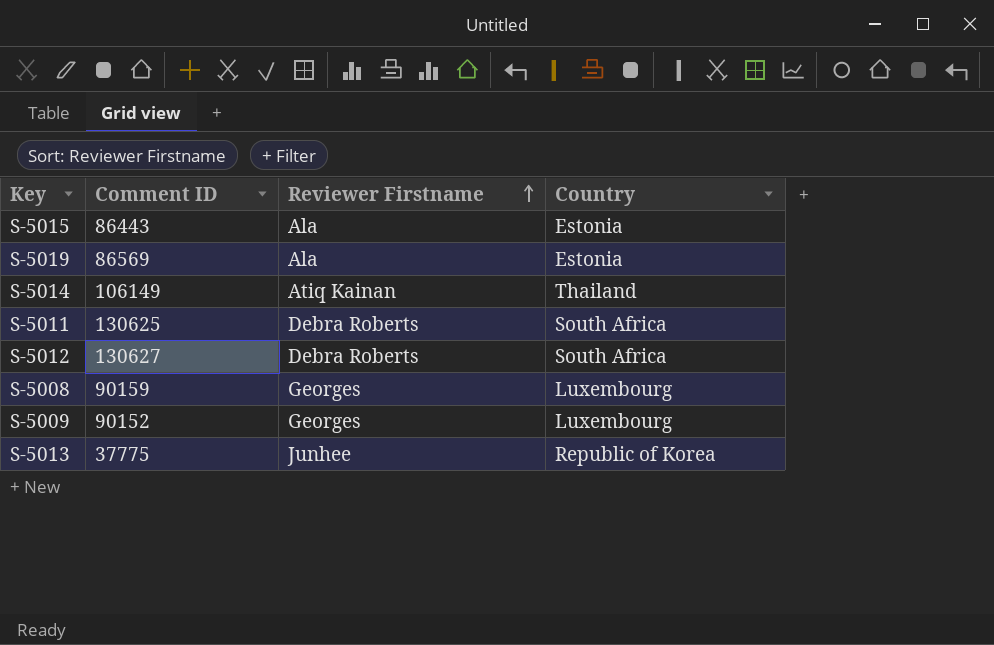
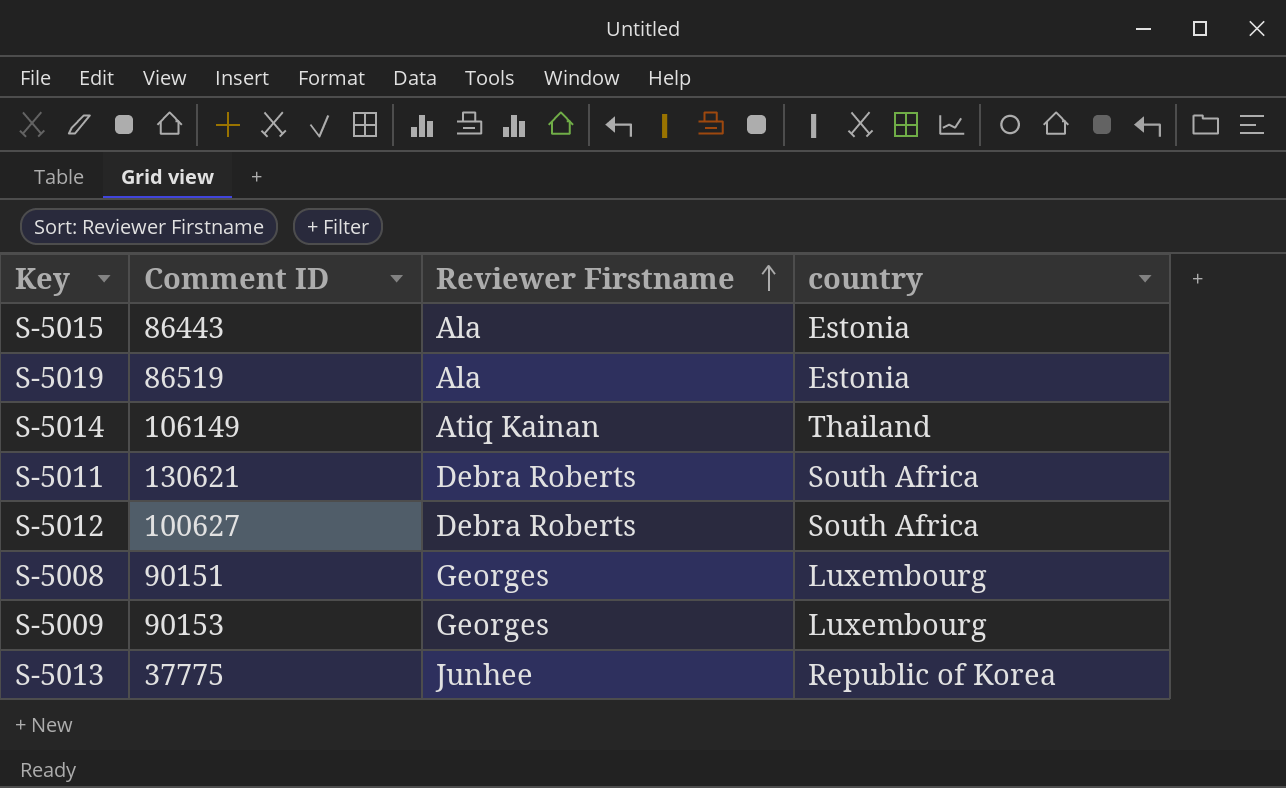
column name: Country -> country
S-5019 | Comment ID: 86569 -> 86519
S-5011 | Comment ID: 130625 -> 130621
S-5012 | Comment ID: 130627 -> 100627
S-5008 | Comment ID: 90159 -> 90151
S-5009 | Comment ID: 90152 -> 90153

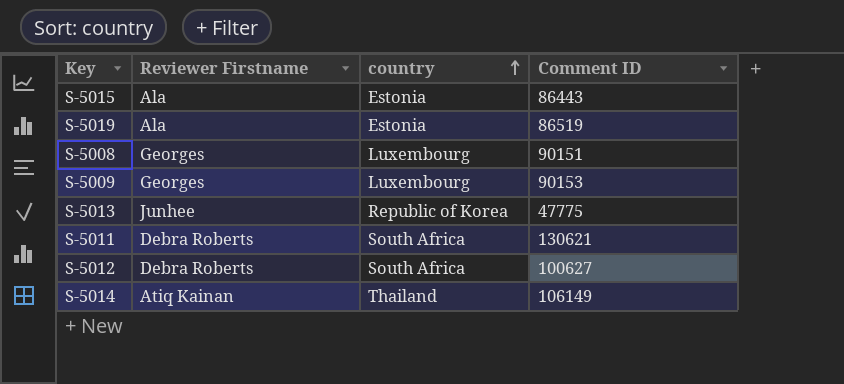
row order: Reviewer Firstname ascending -> country ascending
column Comment ID | position: 2 -> 4
S-5013 | Comment ID: 37775 -> 47775

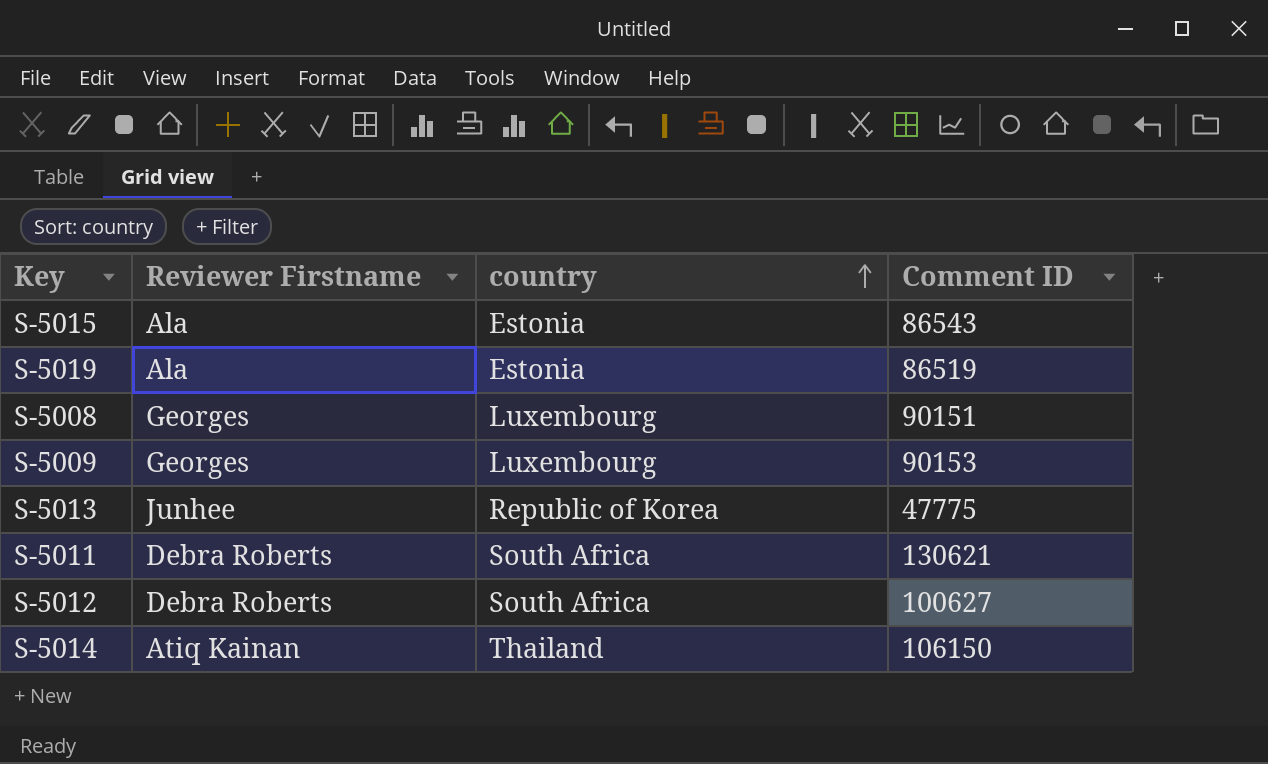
S-5015 | Comment ID: 86443 -> 86543
S-5014 | Comment ID: 106149 -> 106150

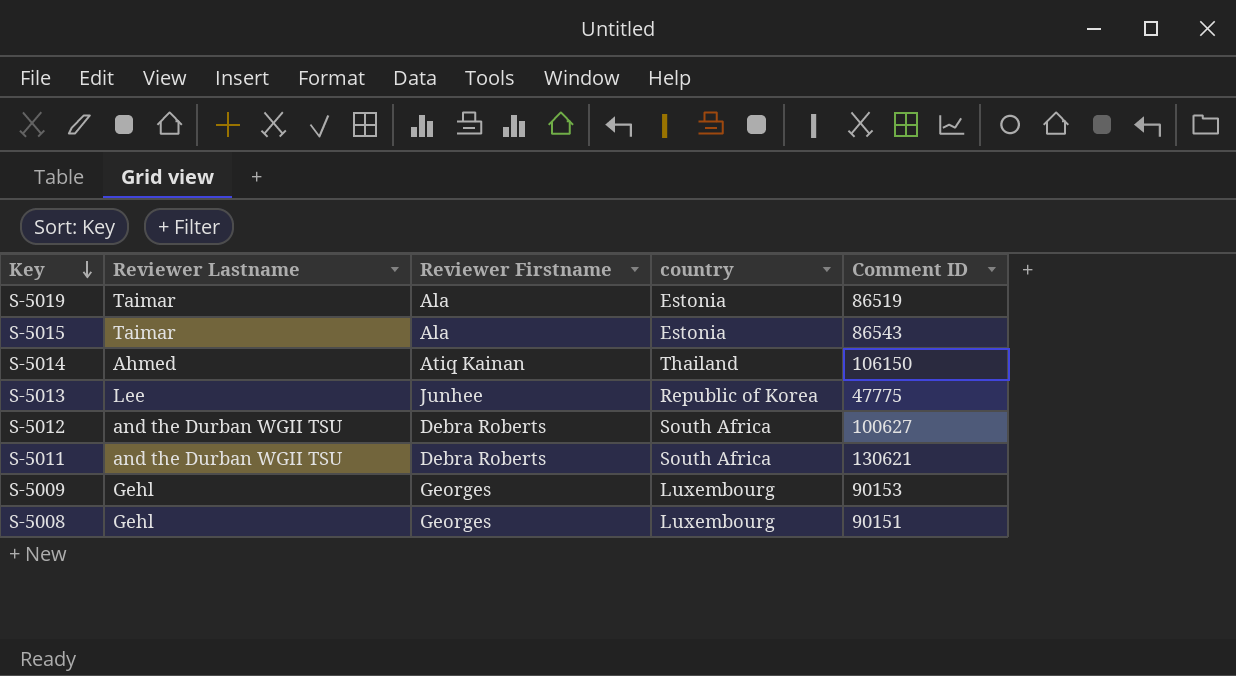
row order: country ascending -> Key descending
column Reviewer Lastname | position: none -> 2

